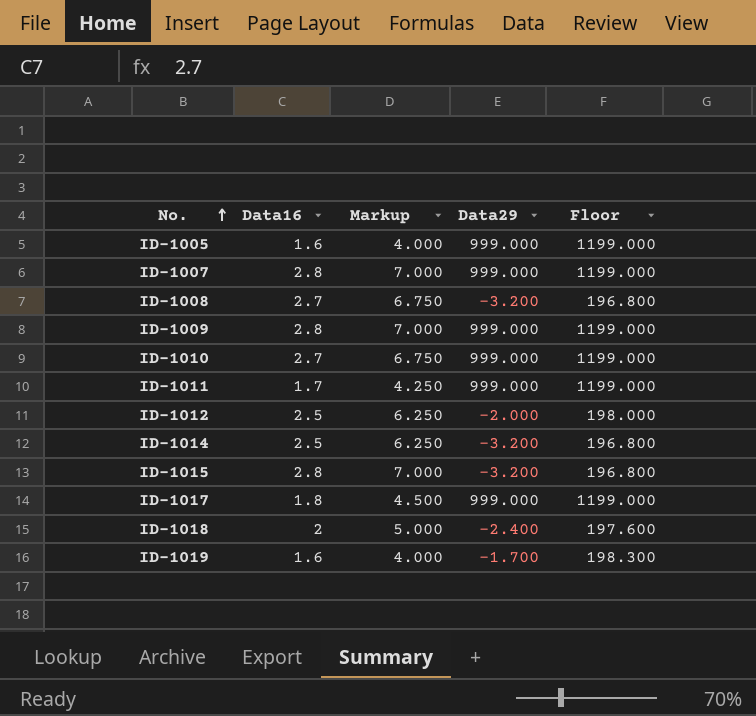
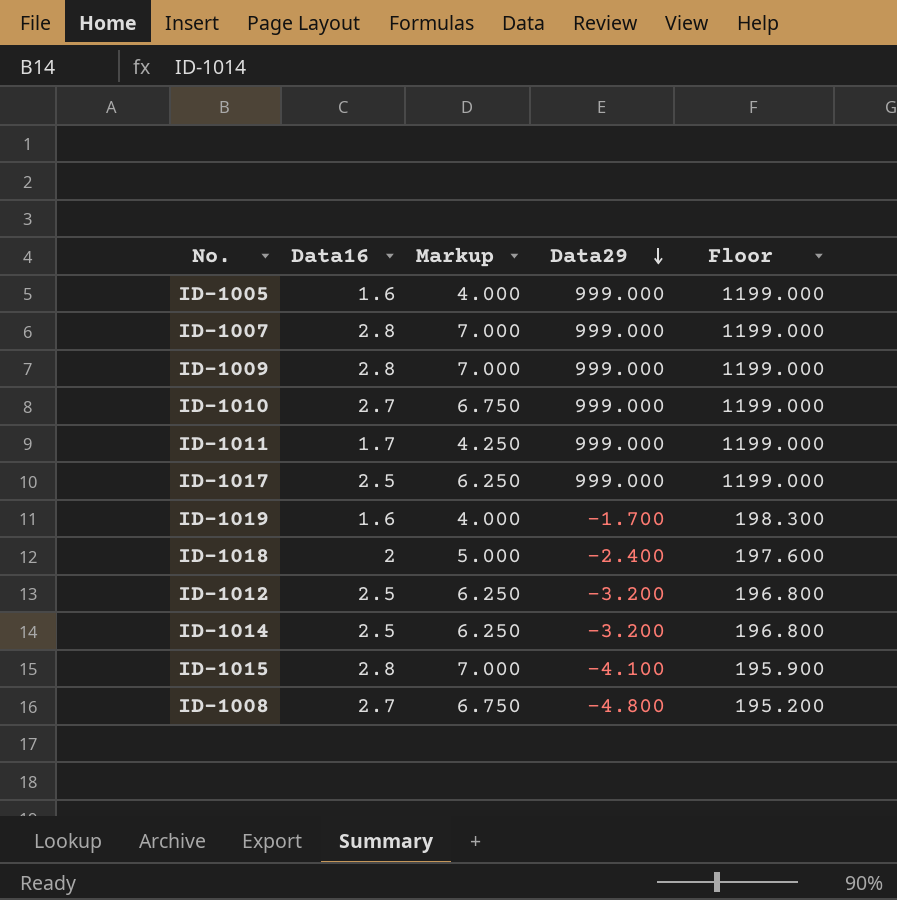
row order: No. ascending -> Data29 descending
ID-1017 | Data16: 1.8 -> 2.5
ID-1017 | Markup: 4.500 -> 6.250
ID-1012 | Data29: -2.000 -> -3.200
ID-1012 | Floor: 198.000 -> 196.800
ID-1015 | Data29: -3.200 -> -4.100
ID-1015 | Floor: 196.800 -> 195.900
ID-1008 | Data29: -3.200 -> -4.800
ID-1008 | Floor: 196.800 -> 195.200

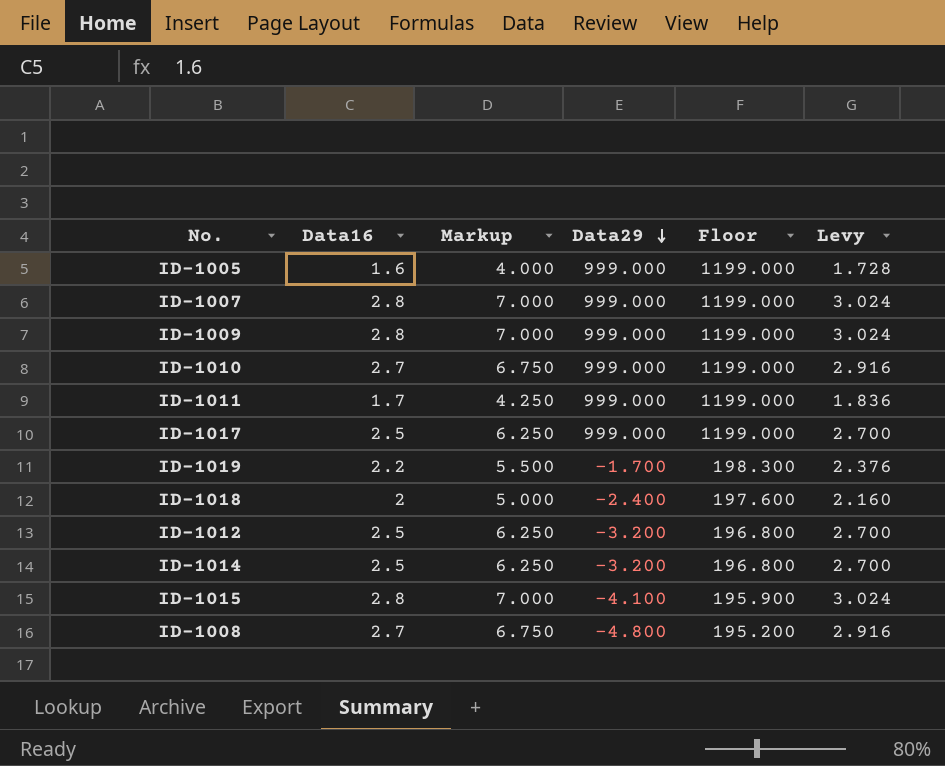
column Levy | formula: none -> [Data16] * 1.08
ID-1019 | Data16: 1.6 -> 2.2
ID-1019 | Markup: 4.000 -> 5.500

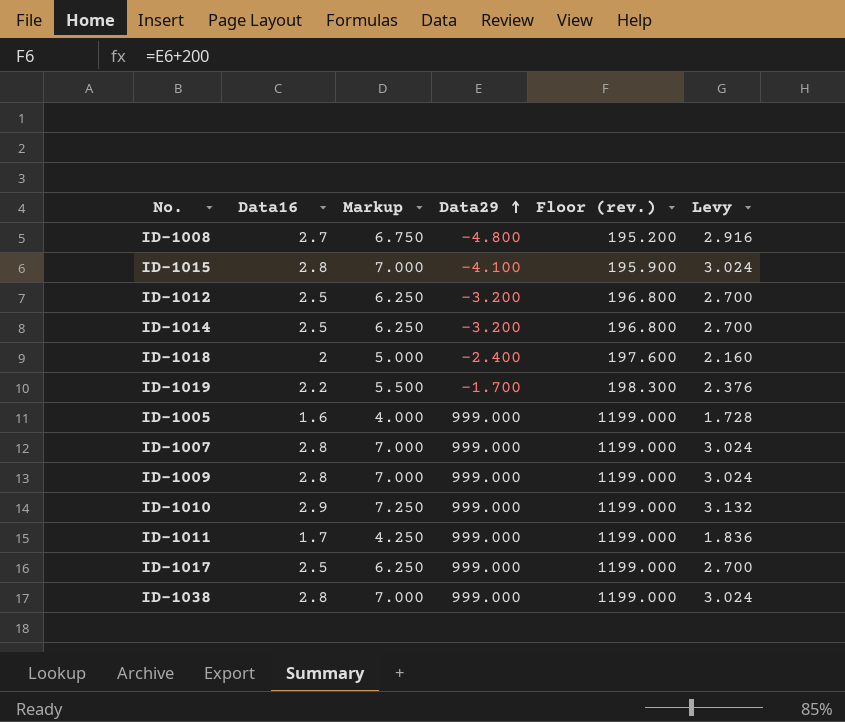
row order: Data29 descending -> Data29 ascending
column name: Floor -> Floor (rev.)
ID-1010 | Data16: 2.7 -> 2.9
ID-1010 | Markup: 6.750 -> 7.250
ID-1010 | Levy: 2.916 -> 3.132
row ID-1038: none -> 2.8 | 7.000 | 999.000 | 1199.000 | 3.024

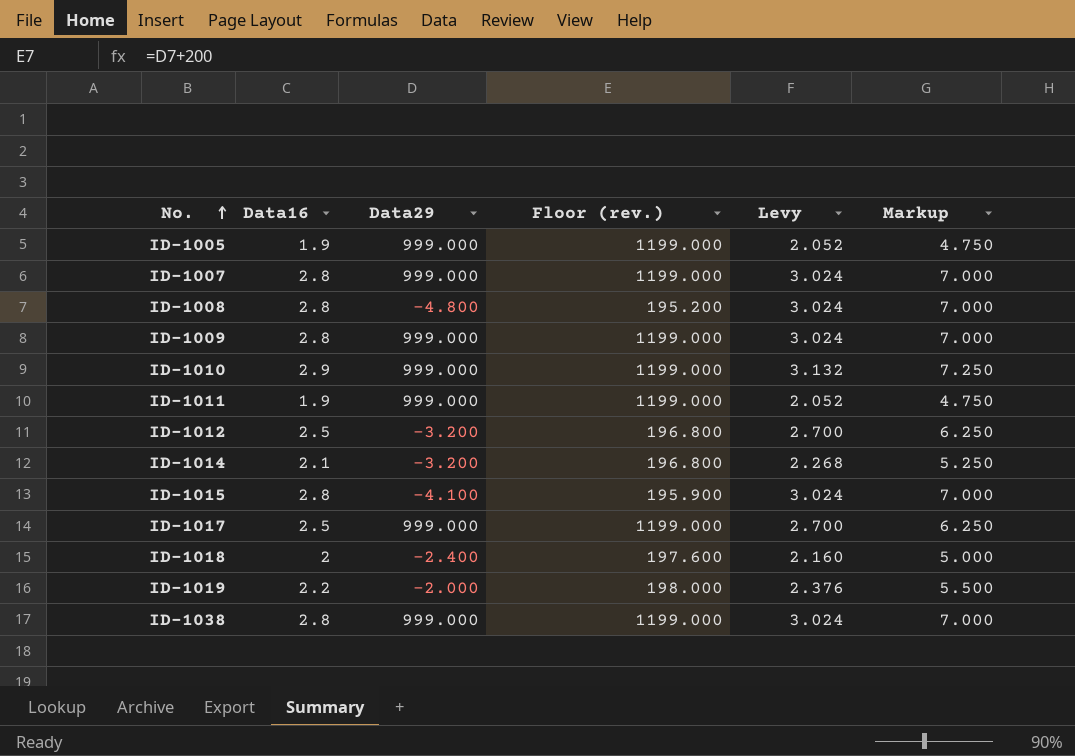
row order: Data29 ascending -> No. ascending
column Markup | position: 3 -> 6
ID-1005 | Data16: 1.6 -> 1.9
ID-1005 | Levy: 1.728 -> 2.052
ID-1005 | Markup: 4.000 -> 4.750
ID-1008 | Data16: 2.7 -> 2.8
ID-1008 | Levy: 2.916 -> 3.024
ID-1008 | Markup: 6.750 -> 7.000
ID-1011 | Data16: 1.7 -> 1.9
ID-1011 | Levy: 1.836 -> 2.052
ID-1011 | Markup: 4.250 -> 4.750
ID-1014 | Data16: 2.5 -> 2.1
ID-1014 | Levy: 2.700 -> 2.268
ID-1014 | Markup: 6.250 -> 5.250
ID-1019 | Data29: -1.700 -> -2.000
ID-1019 | Floor (rev.): 198.300 -> 198.000

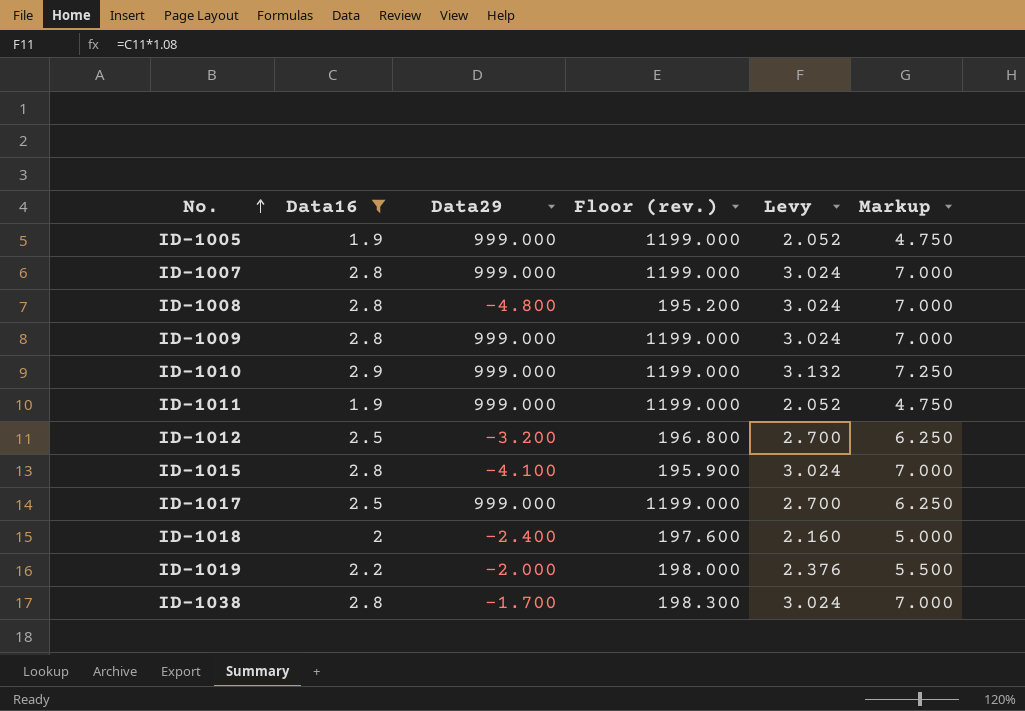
filter: none -> Data16 != 2.1
ID-1038 | Data29: 999.000 -> -1.700
ID-1038 | Floor (rev.): 1199.000 -> 198.300

